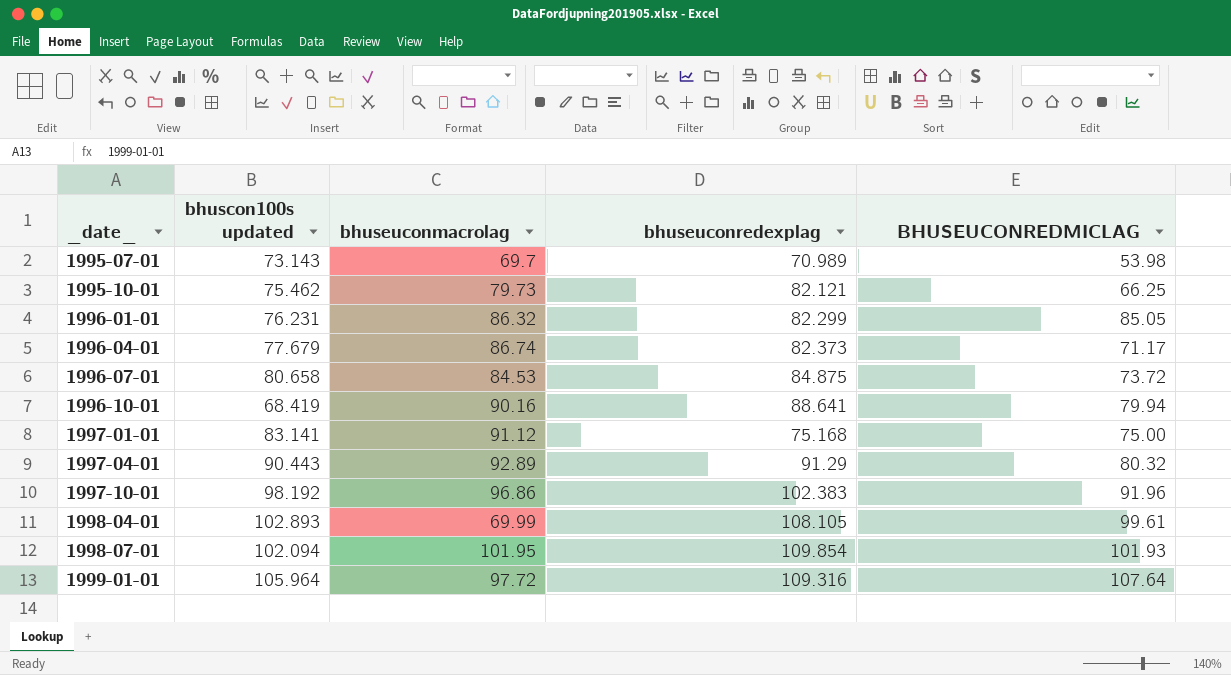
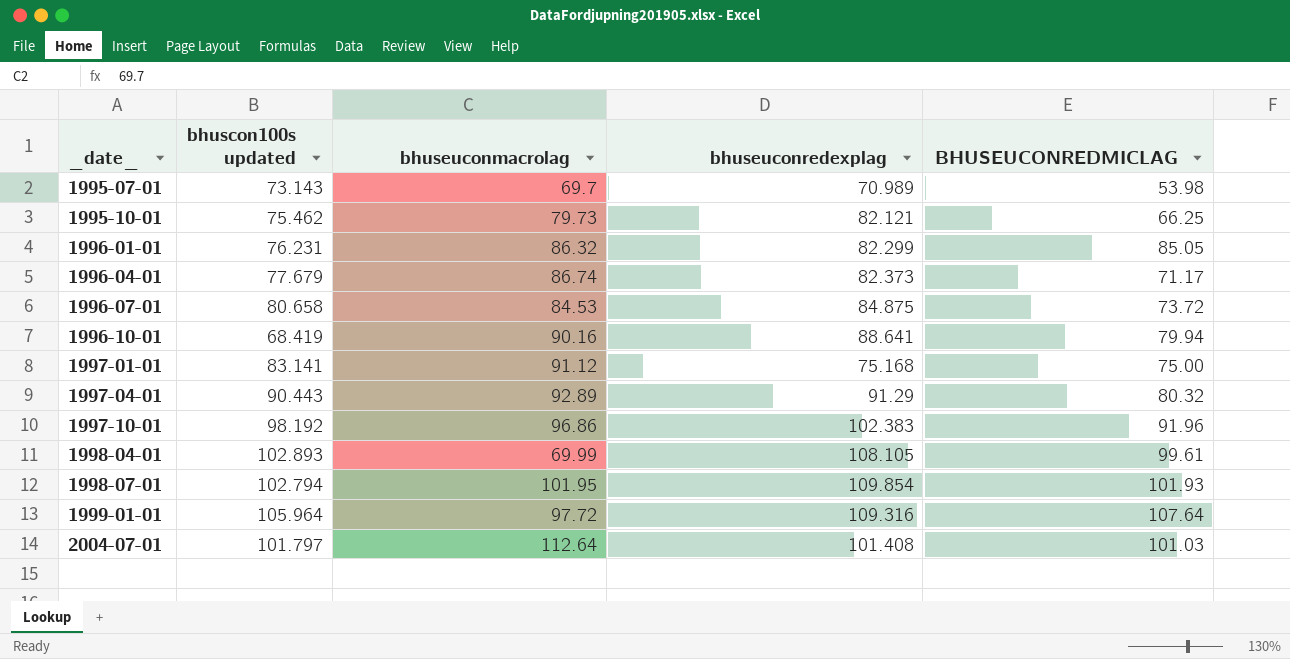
1998-07-01 | bhuscon100s updated: 102.094 -> 102.794
row 2004-07-01: none -> 101.797 | 112.64 | 101.408 | 101.03

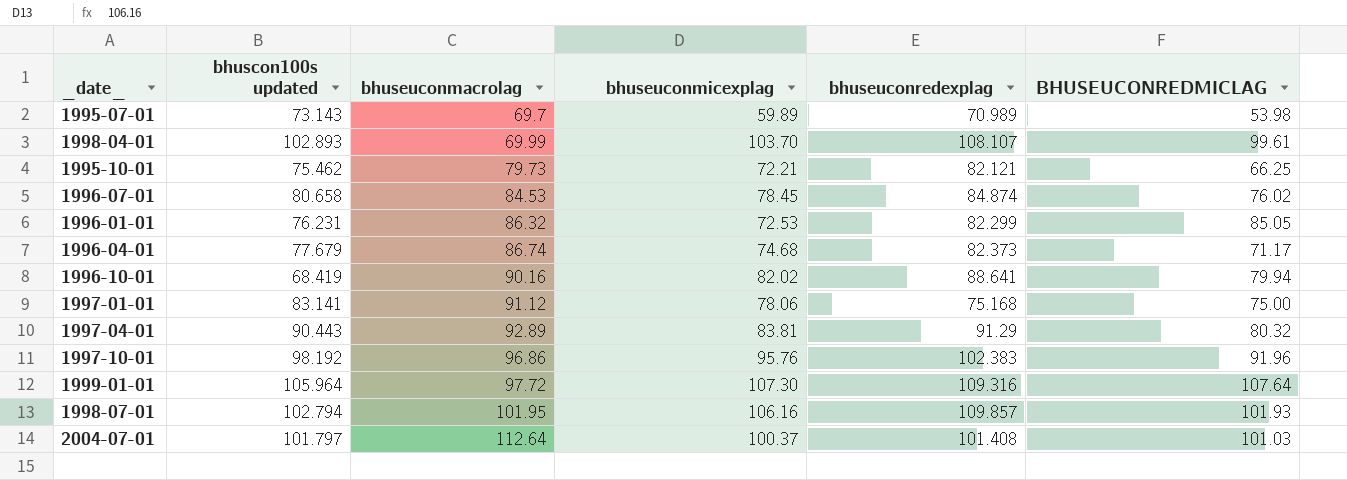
row order: _date_ ascending -> bhuseuconmacrolag ascending
column bhuseuconmicexplag | position: none -> 4
1998-04-01 | bhuseuconredexplag: 108.105 -> 108.107
1996-07-01 | bhuseuconredexplag: 84.875 -> 84.874
1996-07-01 | BHUSEUCONREDMICLAG: 73.72 -> 76.02
1998-07-01 | bhuseuconredexplag: 109.854 -> 109.857

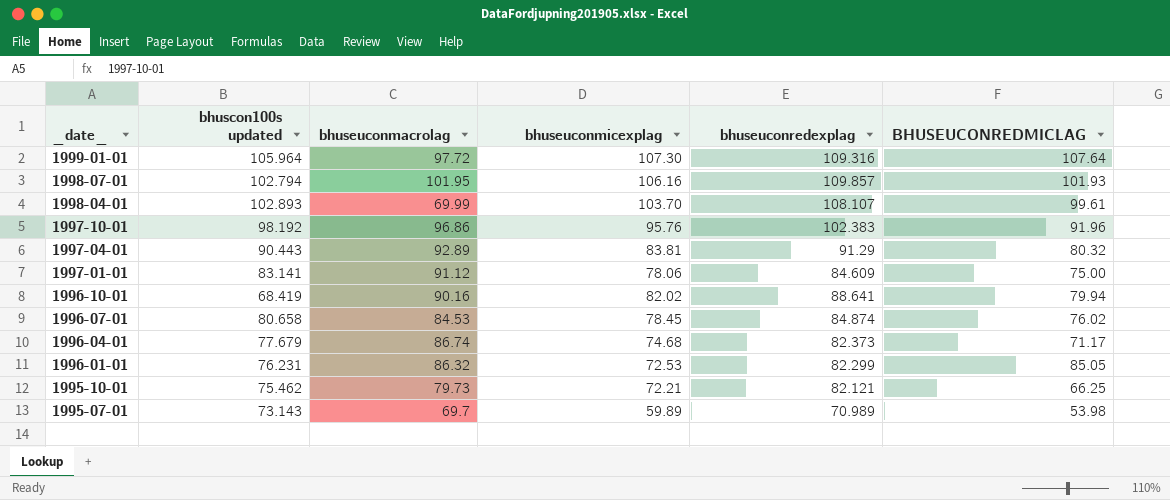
row order: bhuseuconmacrolag ascending -> _date_ descending
row 2004-07-01: 101.797 | 112.64 | 100.37 | 101.408 | 101.03 -> none
1997-01-01 | bhuseuconredexplag: 75.168 -> 84.609

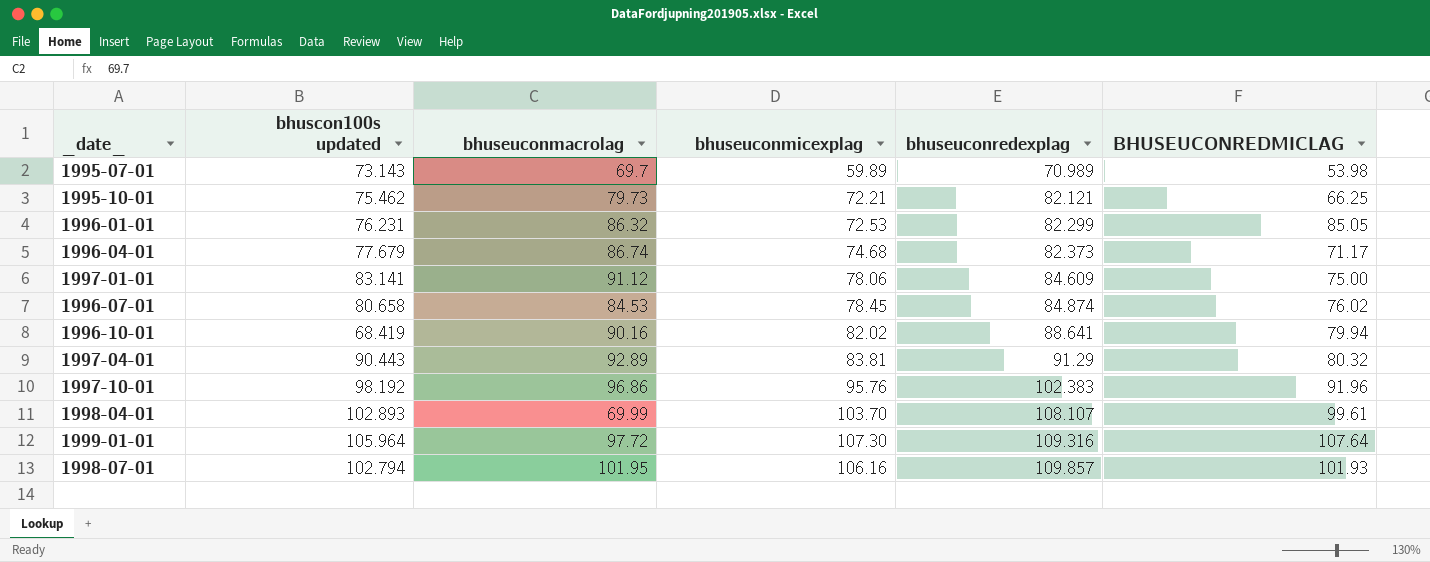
row order: _date_ descending -> bhuseuconredexplag ascending

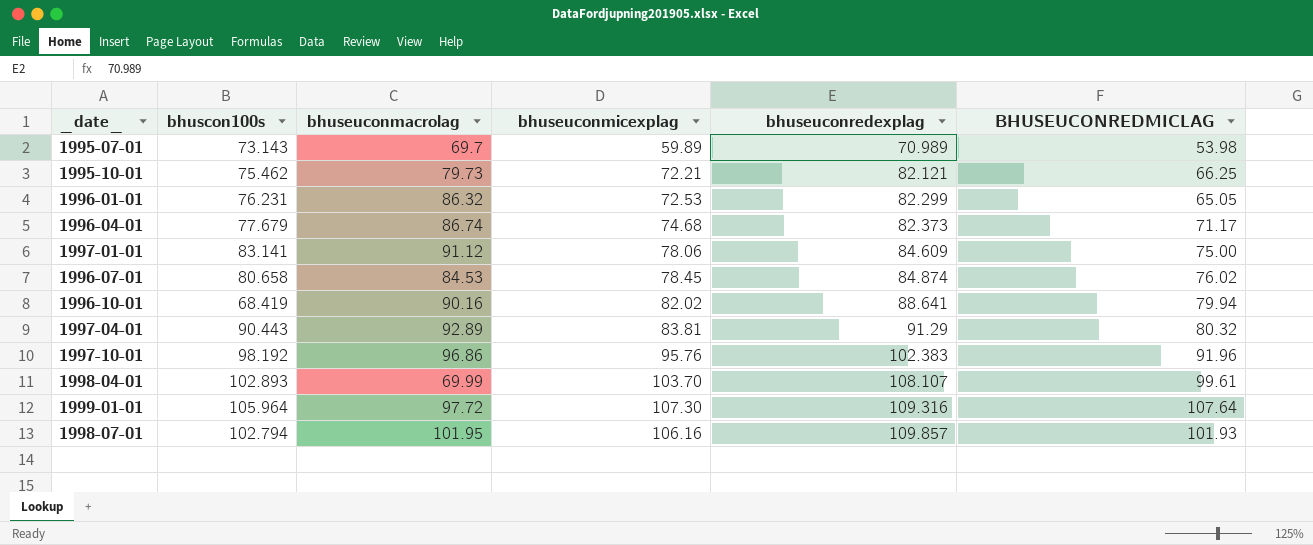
column name: bhuscon100s updated -> bhuscon100s
1996-01-01 | BHUSEUCONREDMICLAG: 85.05 -> 65.05

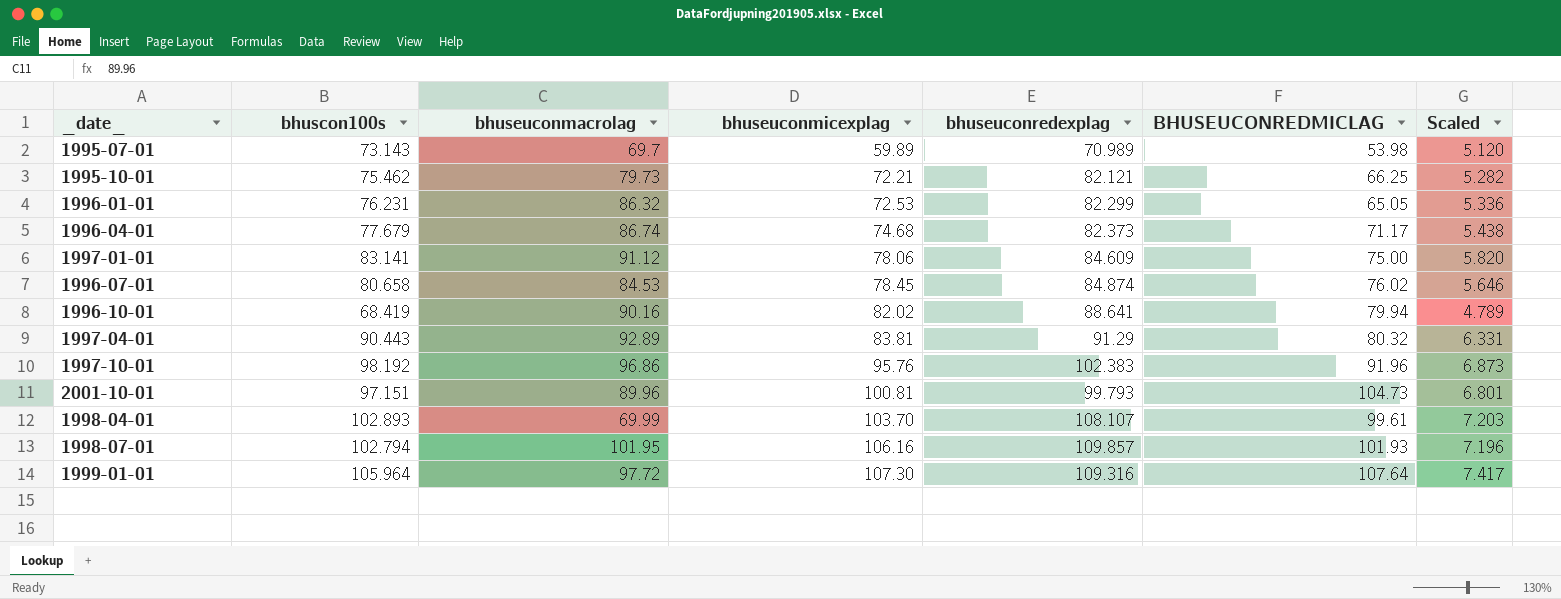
row order: bhuseuconredexplag ascending -> bhuseuconmicexplag ascending
column Scaled | formula: none -> [bhuscon100s] * 0.07
row 2001-10-01: none -> 97.151 | 89.96 | 100.81 | 99.793 | 104.73 | 6.801

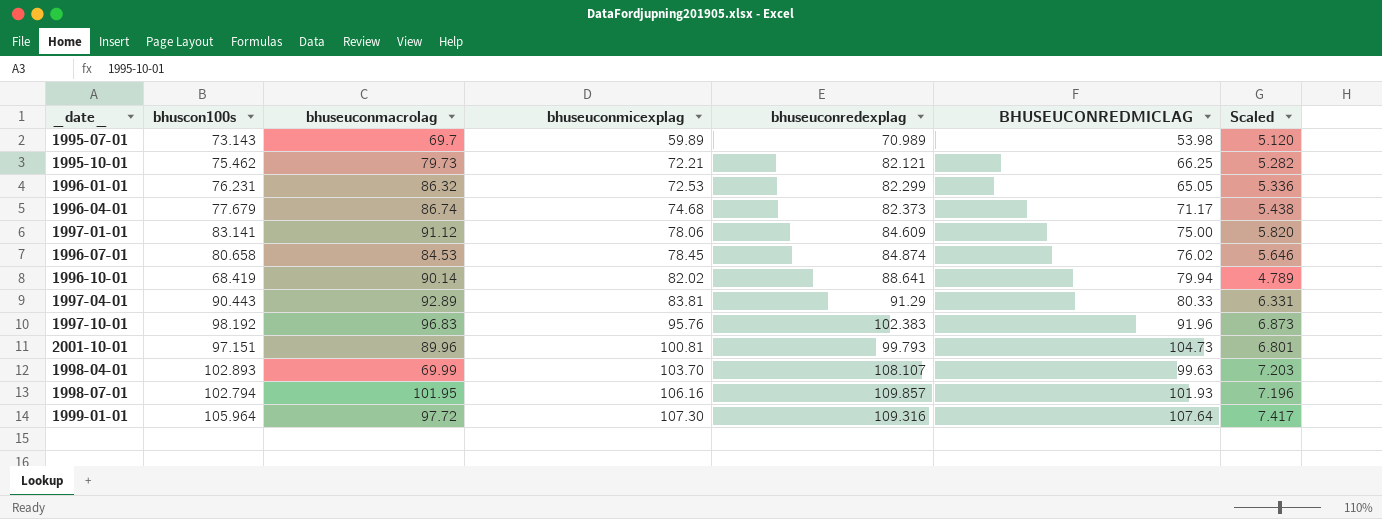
1996-10-01 | bhuseuconmacrolag: 90.16 -> 90.14
1997-04-01 | BHUSEUCONREDMICLAG: 80.32 -> 80.33
1997-10-01 | bhuseuconmacrolag: 96.86 -> 96.83
1998-04-01 | BHUSEUCONREDMICLAG: 99.61 -> 99.63

